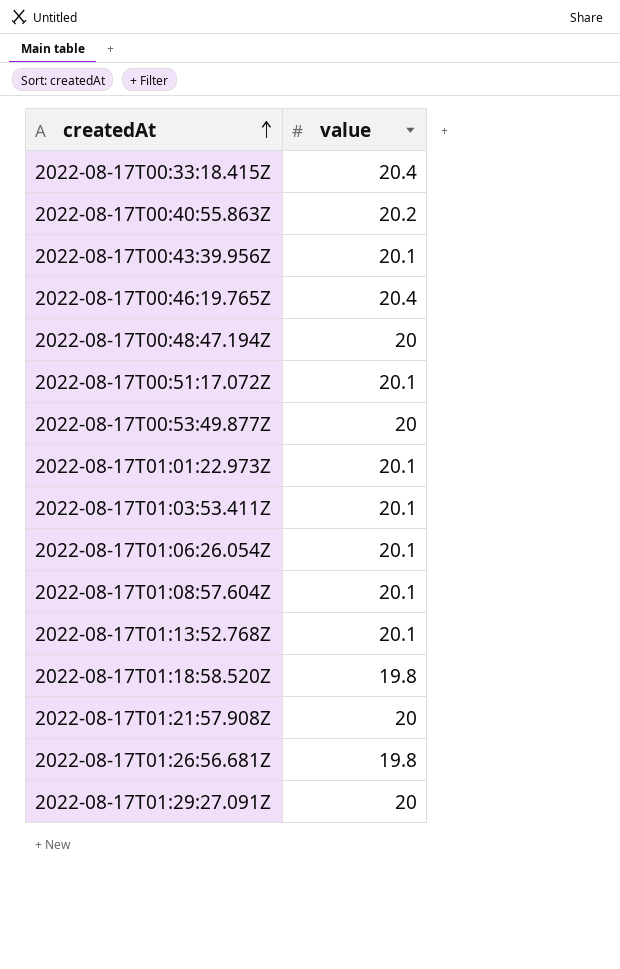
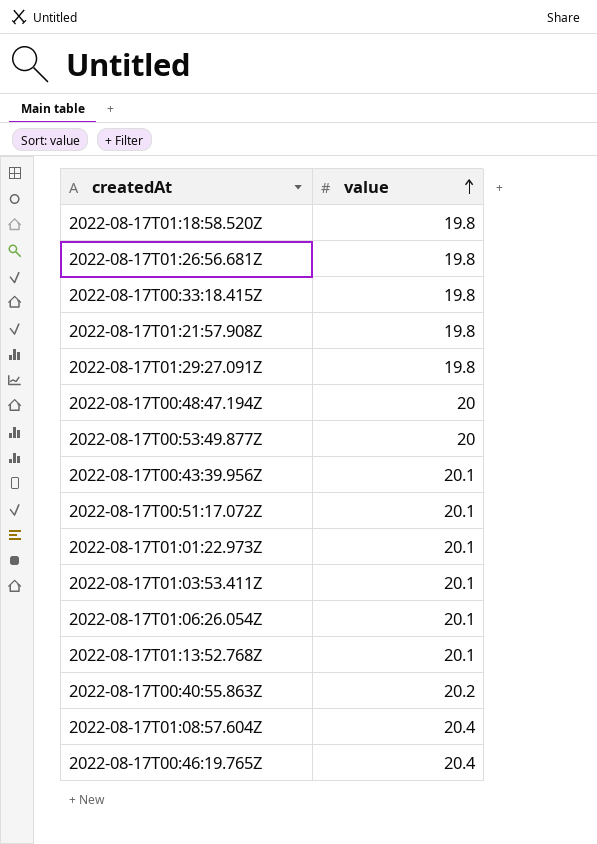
row order: createdAt ascending -> value ascending
2022-08-17T00:33:18.415Z | value: 20.4 -> 19.8
2022-08-17T01:21:57.908Z | value: 20 -> 19.8
2022-08-17T01:29:27.091Z | value: 20 -> 19.8
2022-08-17T01:08:57.604Z | value: 20.1 -> 20.4

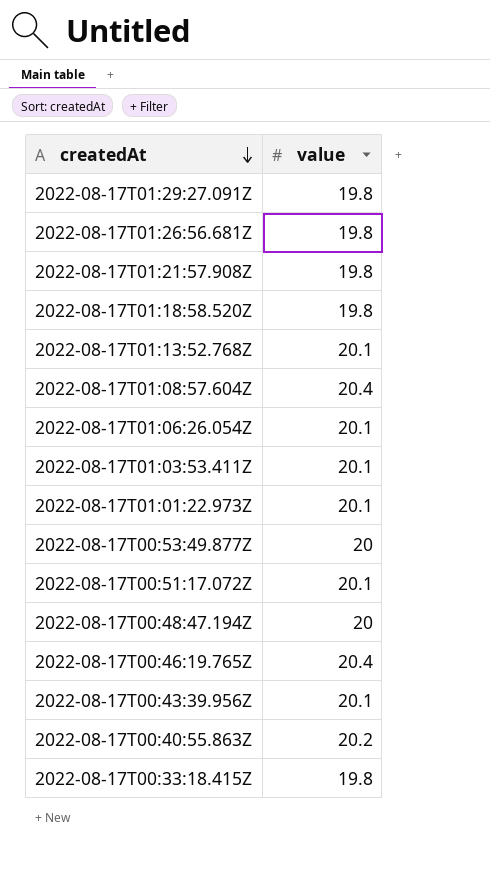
row order: value ascending -> createdAt descending

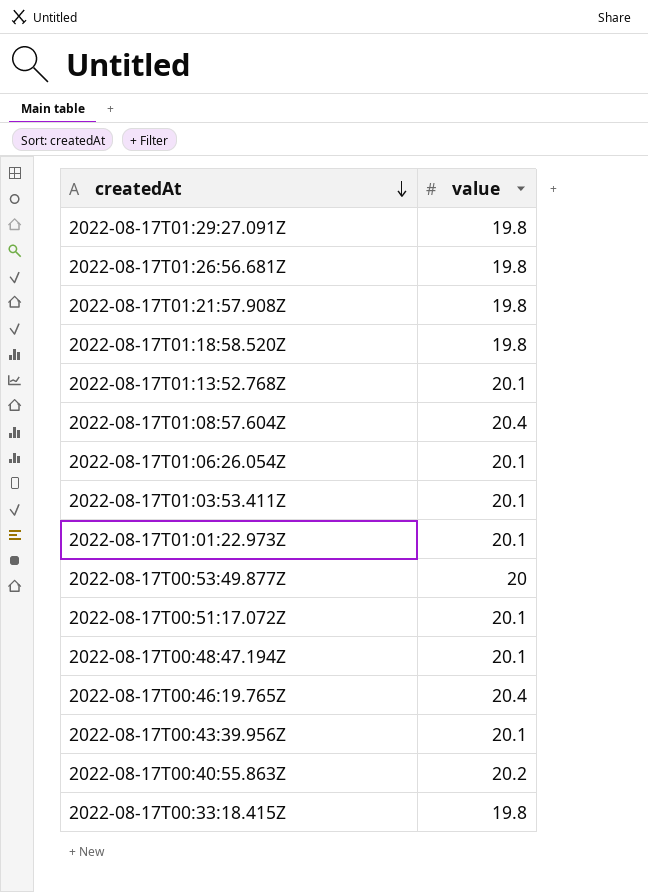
2022-08-17T00:48:47.194Z | value: 20 -> 20.1

